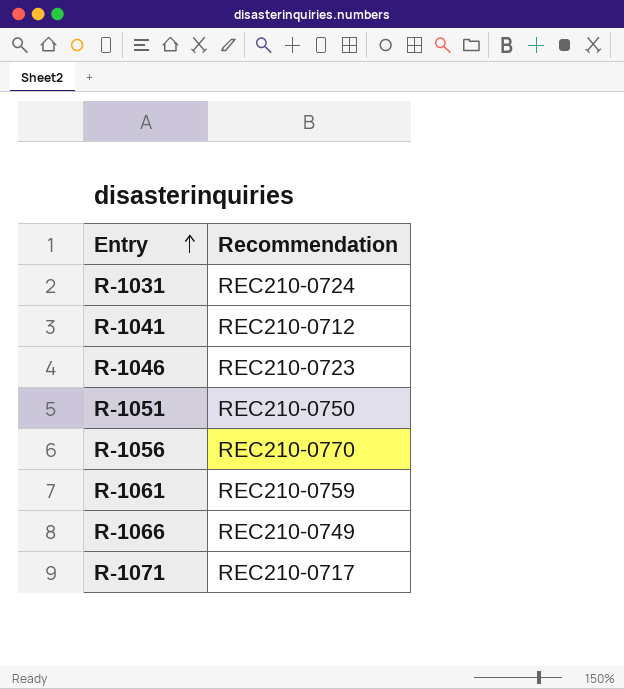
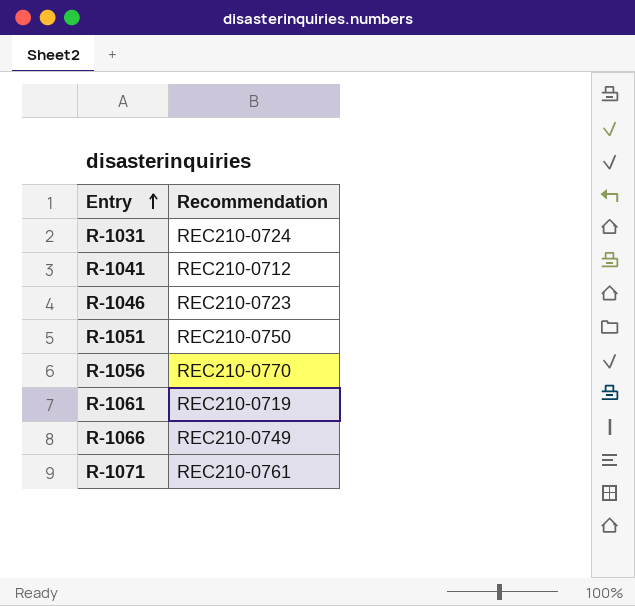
R-1061 | Recommendation: REC210-0759 -> REC210-0719
R-1071 | Recommendation: REC210-0717 -> REC210-0761

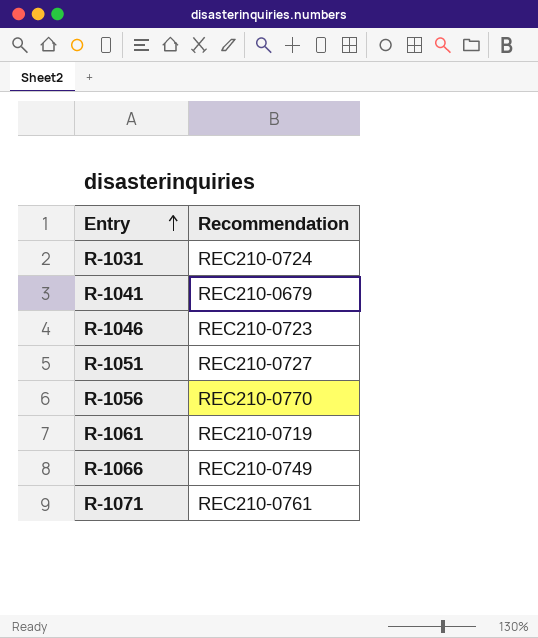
R-1041 | Recommendation: REC210-0712 -> REC210-0679
R-1051 | Recommendation: REC210-0750 -> REC210-0727

